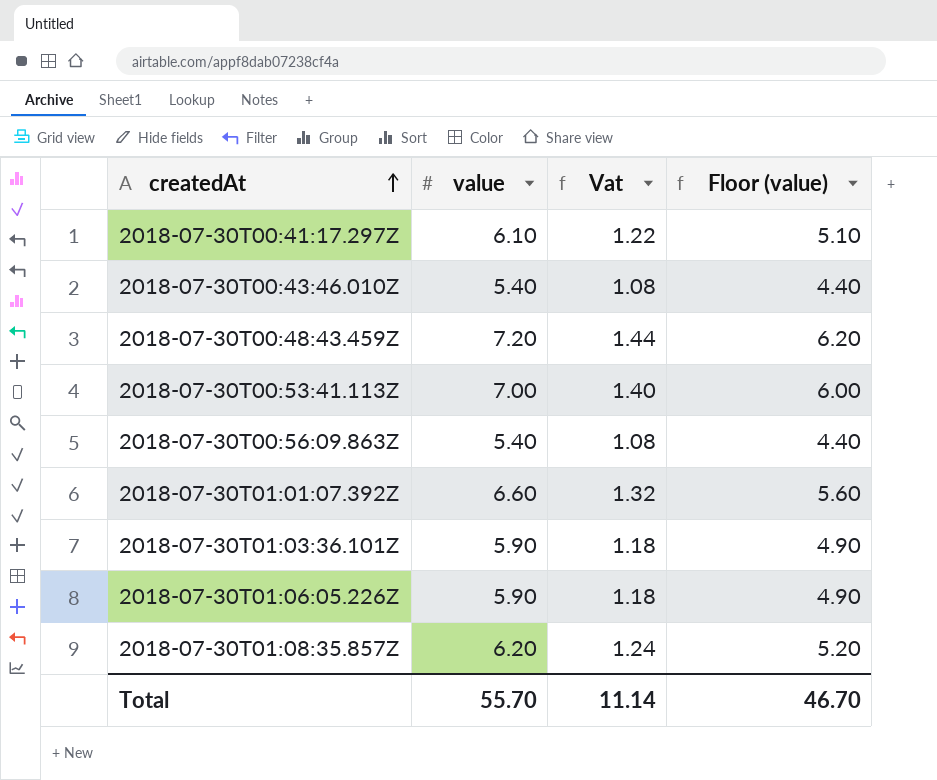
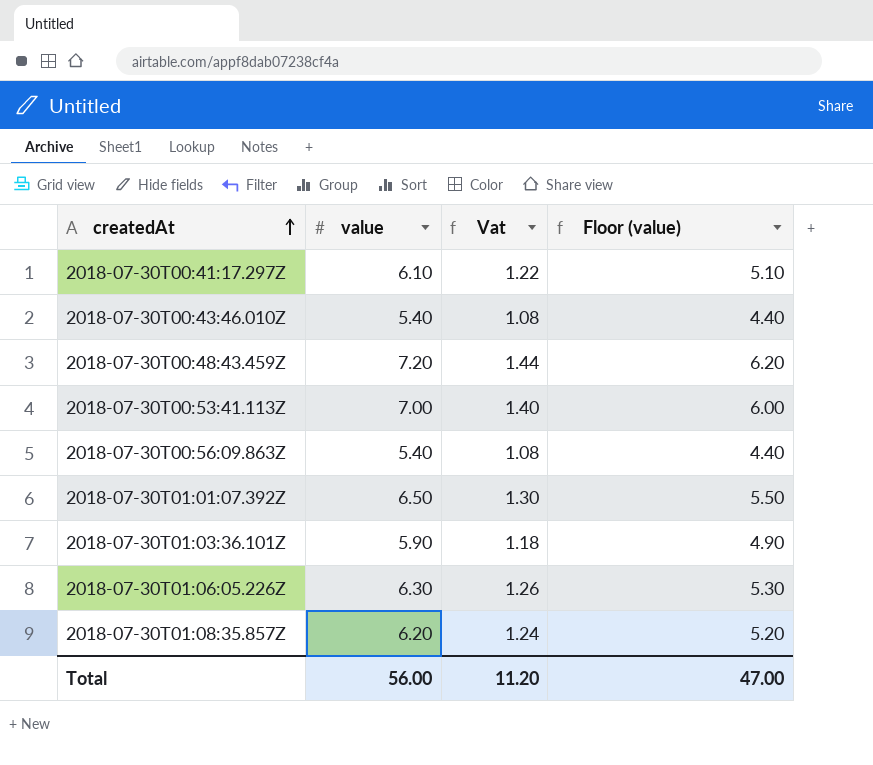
2018-07-30T01:01:07.392Z | value: 6.60 -> 6.50
2018-07-30T01:01:07.392Z | Vat: 1.32 -> 1.30
2018-07-30T01:01:07.392Z | Floor (value): 5.60 -> 5.50
2018-07-30T01:06:05.226Z | value: 5.90 -> 6.30
2018-07-30T01:06:05.226Z | Vat: 1.18 -> 1.26
2018-07-30T01:06:05.226Z | Floor (value): 4.90 -> 5.30
Total | value: 55.70 -> 56.00
Total | Vat: 11.14 -> 11.20
Total | Floor (value): 46.70 -> 47.00

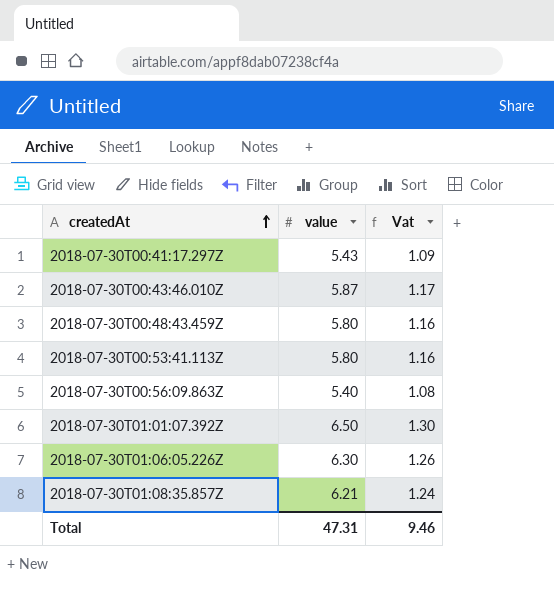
column Floor (value) | formula: [value] - 1 -> none
row 2018-07-30T01:03:36.101Z: 5.90 | 1.18 | 4.90 -> none
2018-07-30T00:41:17.297Z | value: 6.10 -> 5.43
2018-07-30T00:41:17.297Z | Vat: 1.22 -> 1.09
2018-07-30T00:43:46.010Z | value: 5.40 -> 5.87
2018-07-30T00:43:46.010Z | Vat: 1.08 -> 1.17
2018-07-30T00:48:43.459Z | value: 7.20 -> 5.80
2018-07-30T00:48:43.459Z | Vat: 1.44 -> 1.16
2018-07-30T00:53:41.113Z | value: 7.00 -> 5.80
2018-07-30T00:53:41.113Z | Vat: 1.40 -> 1.16
2018-07-30T01:08:35.857Z | value: 6.20 -> 6.21
Total | value: 56.00 -> 47.31
Total | Vat: 11.20 -> 9.46

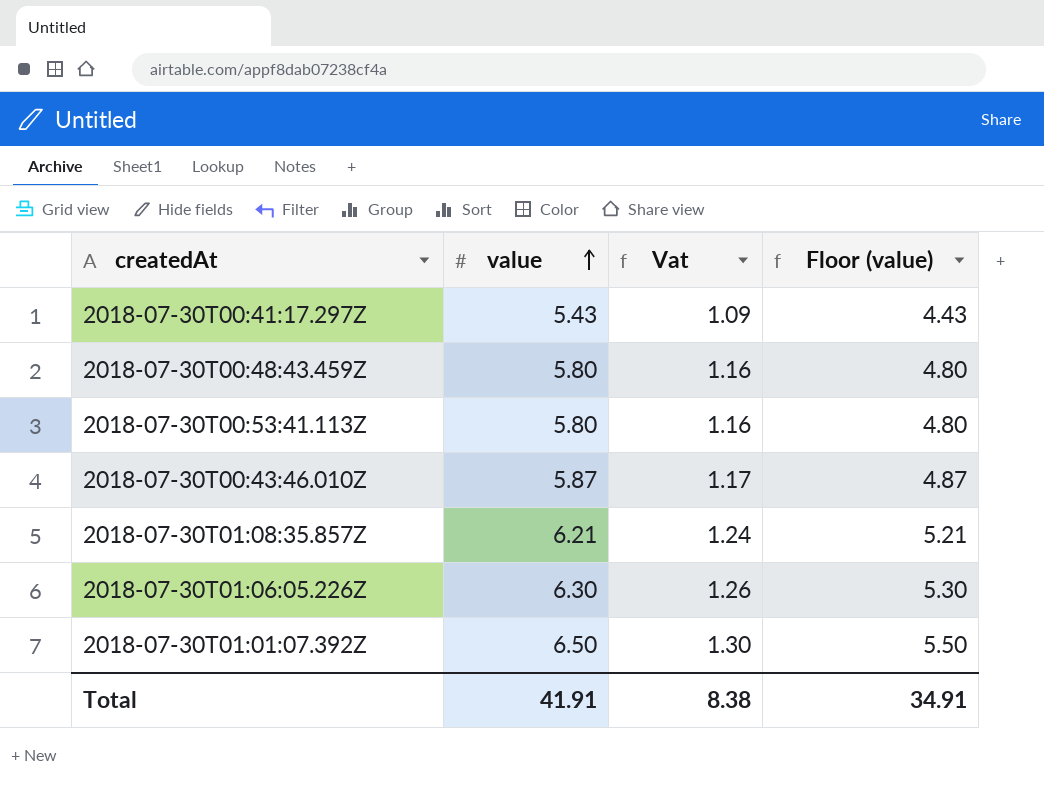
row order: createdAt ascending -> value ascending
column Floor (value) | formula: none -> [value] - 1
row 2018-07-30T00:56:09.863Z: 5.40 | 1.08 -> none
Total | value: 47.31 -> 41.91
Total | Vat: 9.46 -> 8.38

